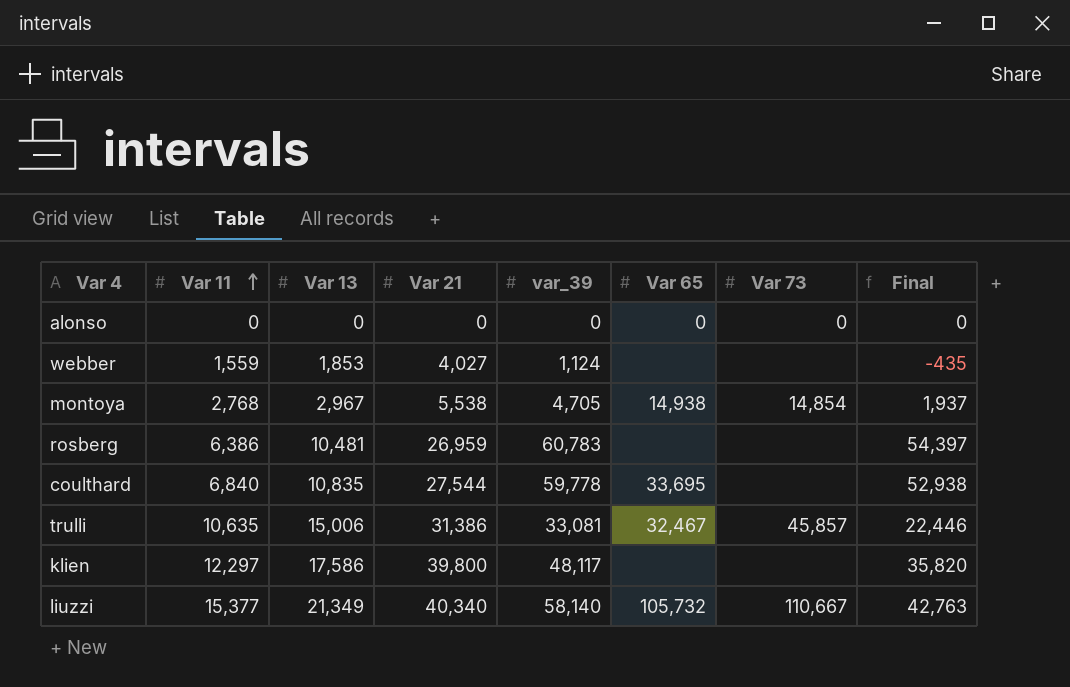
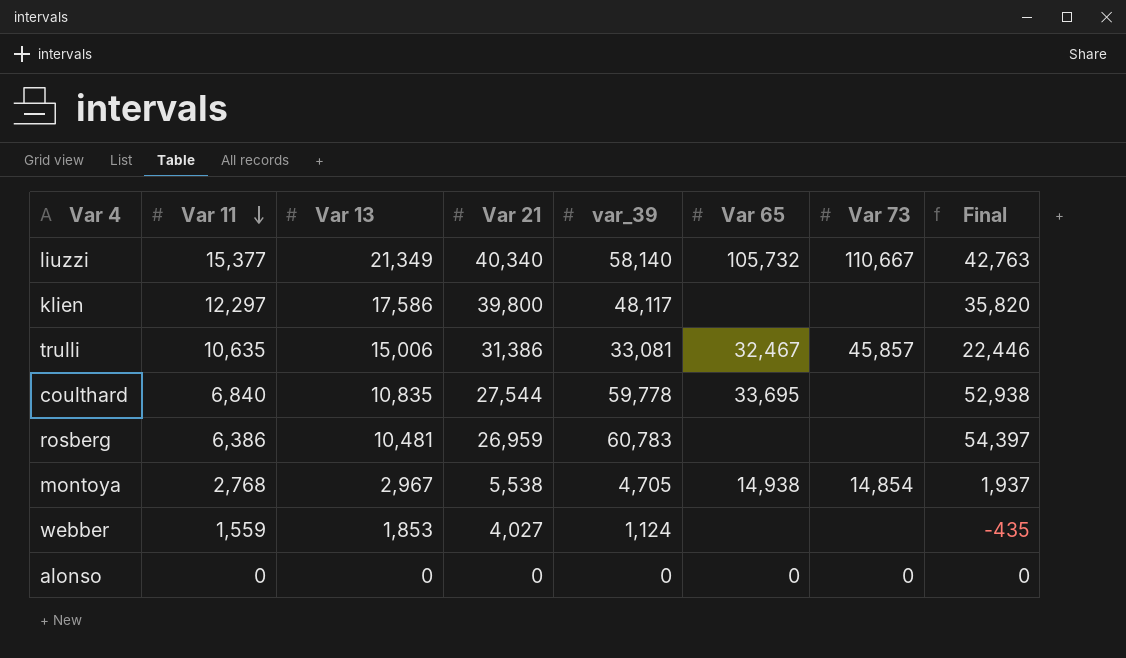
row order: Var 11 ascending -> Var 11 descending

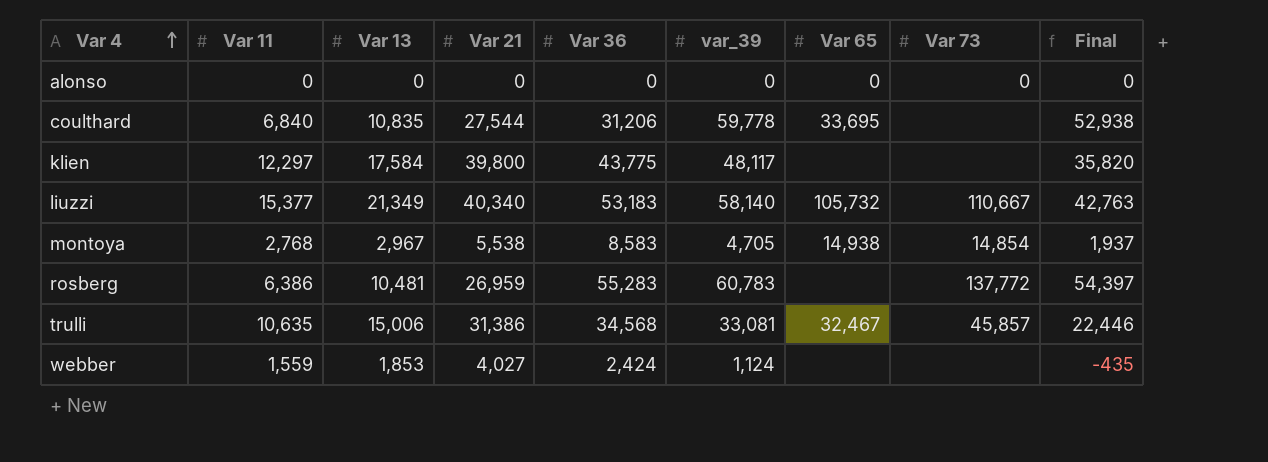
row order: Var 11 descending -> Var 4 ascending
column Var 36 | position: none -> 5
klien | Var 13: 17,586 -> 17,584
rosberg | Var 73: none -> 137,772

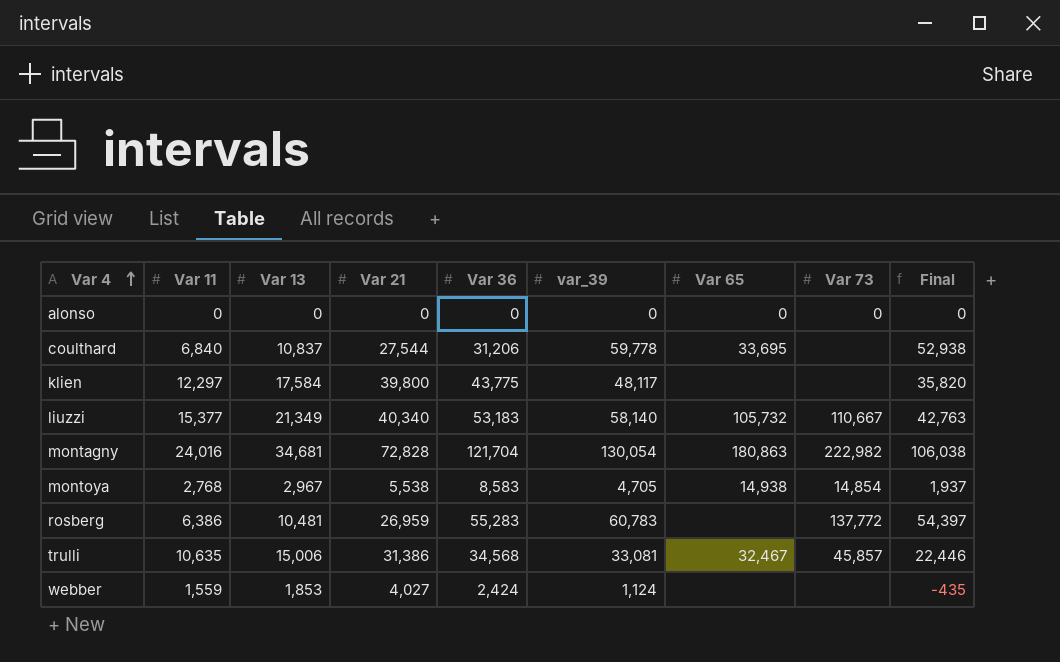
coulthard | Var 13: 10,835 -> 10,837
row montagny: none -> 24,016 | 34,681 | 72,828 | 121,704 | 130,054 | 180,863 | 222,982 | 106,038

